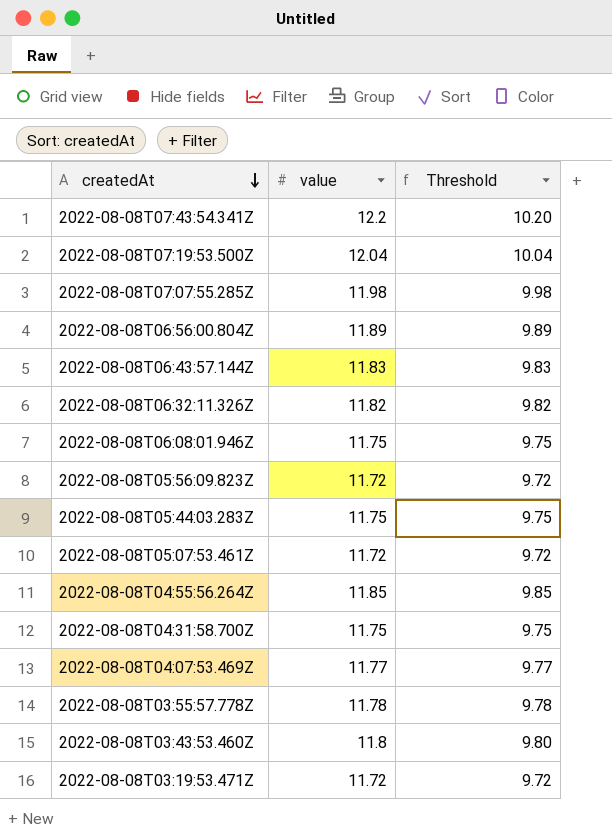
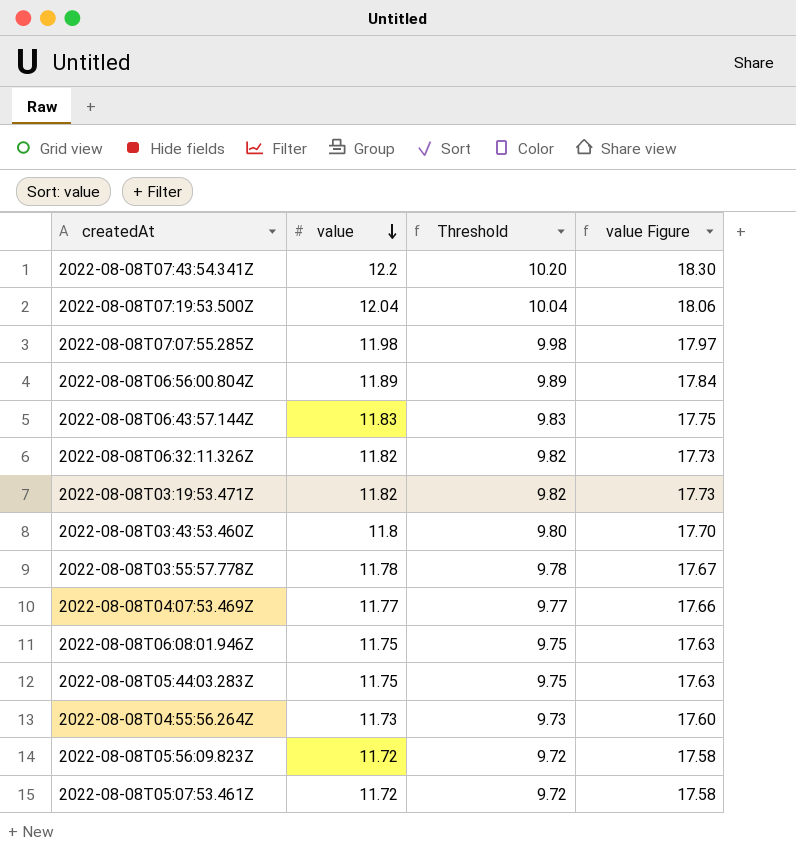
row order: createdAt descending -> value descending
column value Figure | formula: none -> [value] * 1.5
row 2022-08-08T04:31:58.700Z: 11.75 | 9.75 -> none
2022-08-08T03:19:53.471Z | value: 11.72 -> 11.82
2022-08-08T03:19:53.471Z | Threshold: 9.72 -> 9.82
2022-08-08T04:55:56.264Z | value: 11.85 -> 11.73
2022-08-08T04:55:56.264Z | Threshold: 9.85 -> 9.73

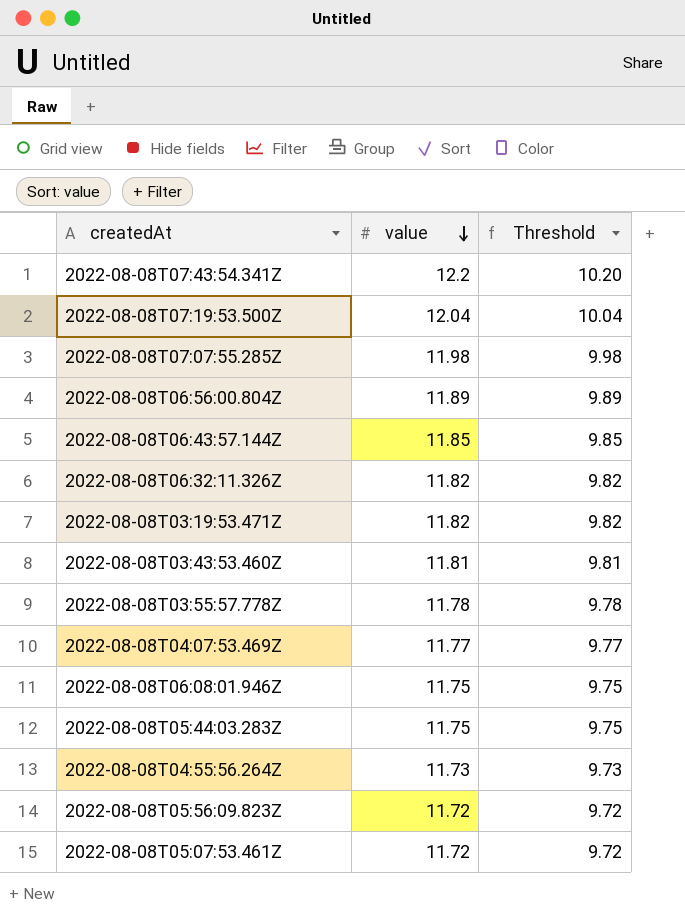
column value Figure | formula: [value] * 1.5 -> none
2022-08-08T06:43:57.144Z | value: 11.83 -> 11.85
2022-08-08T06:43:57.144Z | Threshold: 9.83 -> 9.85
2022-08-08T03:43:53.460Z | value: 11.8 -> 11.81
2022-08-08T03:43:53.460Z | Threshold: 9.80 -> 9.81

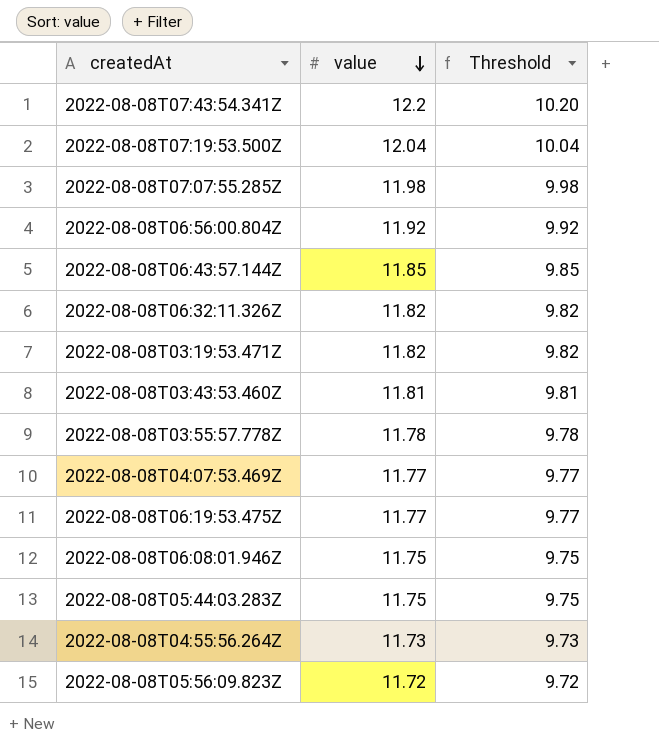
row 2022-08-08T05:07:53.461Z: 11.72 | 9.72 -> none
2022-08-08T06:56:00.804Z | value: 11.89 -> 11.92
2022-08-08T06:56:00.804Z | Threshold: 9.89 -> 9.92
row 2022-08-08T06:19:53.475Z: none -> 11.77 | 9.77

